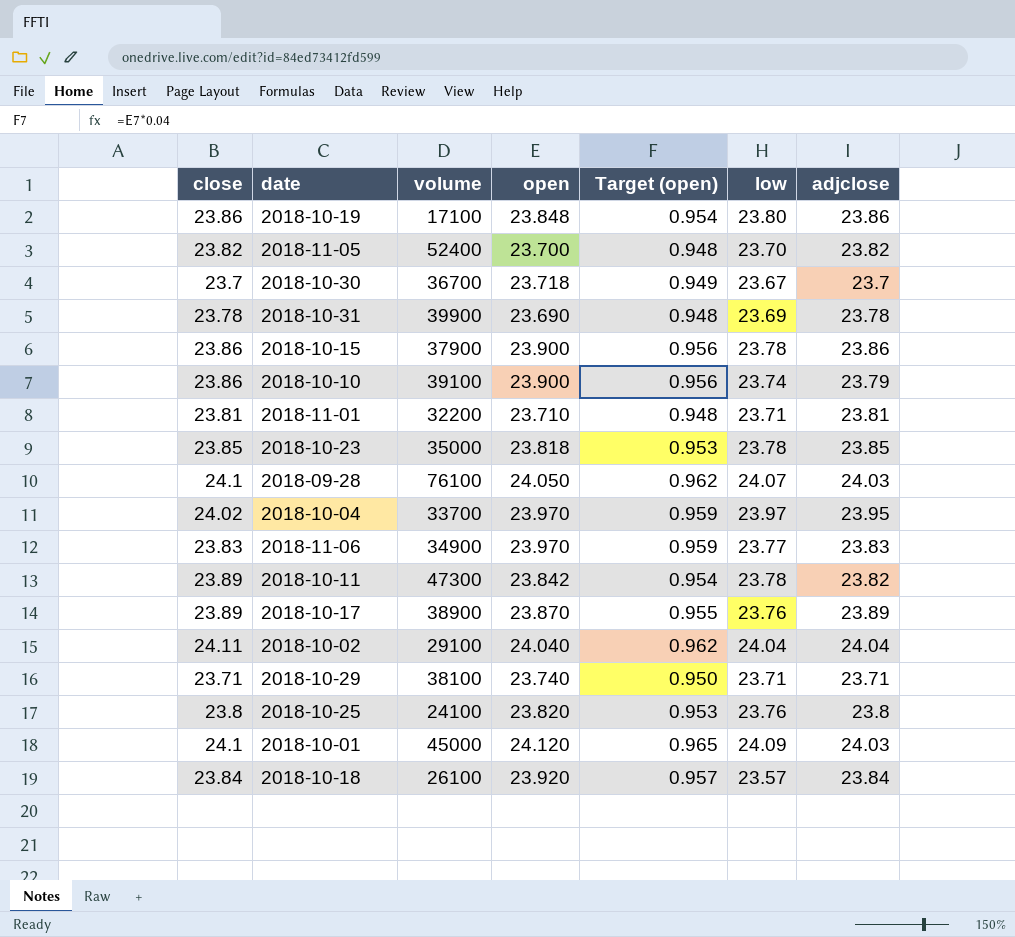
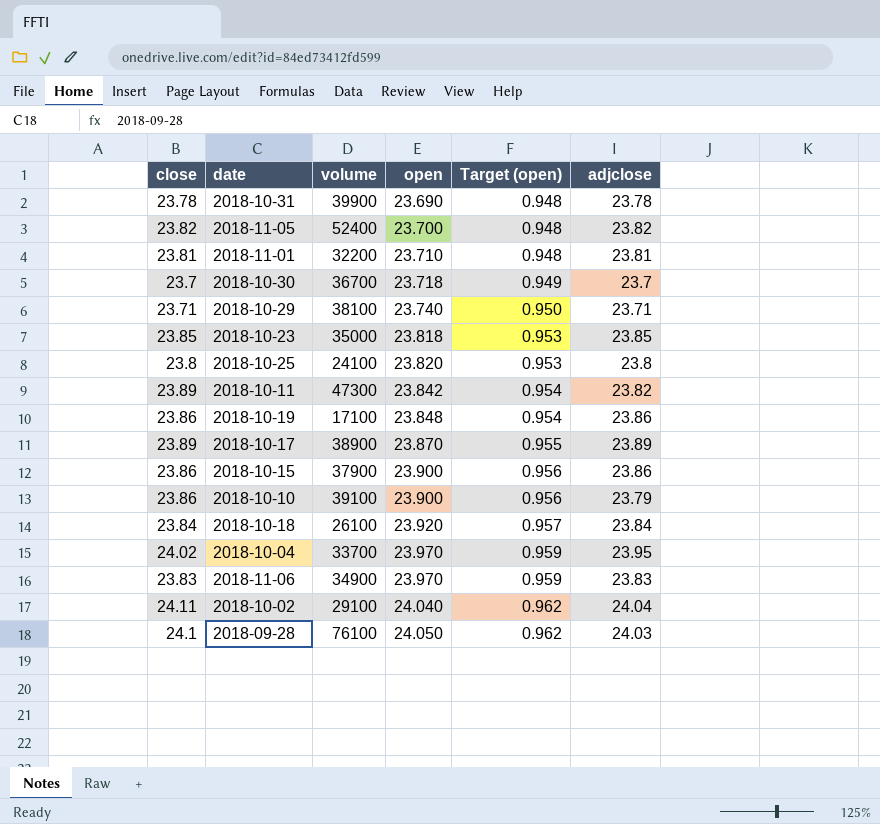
row order: none -> open ascending
column low | position: 6 -> none
row 2018-10-01: 24.1 | 45000 | 24.120 | 0.965 | 24.09 | 24.03 -> none

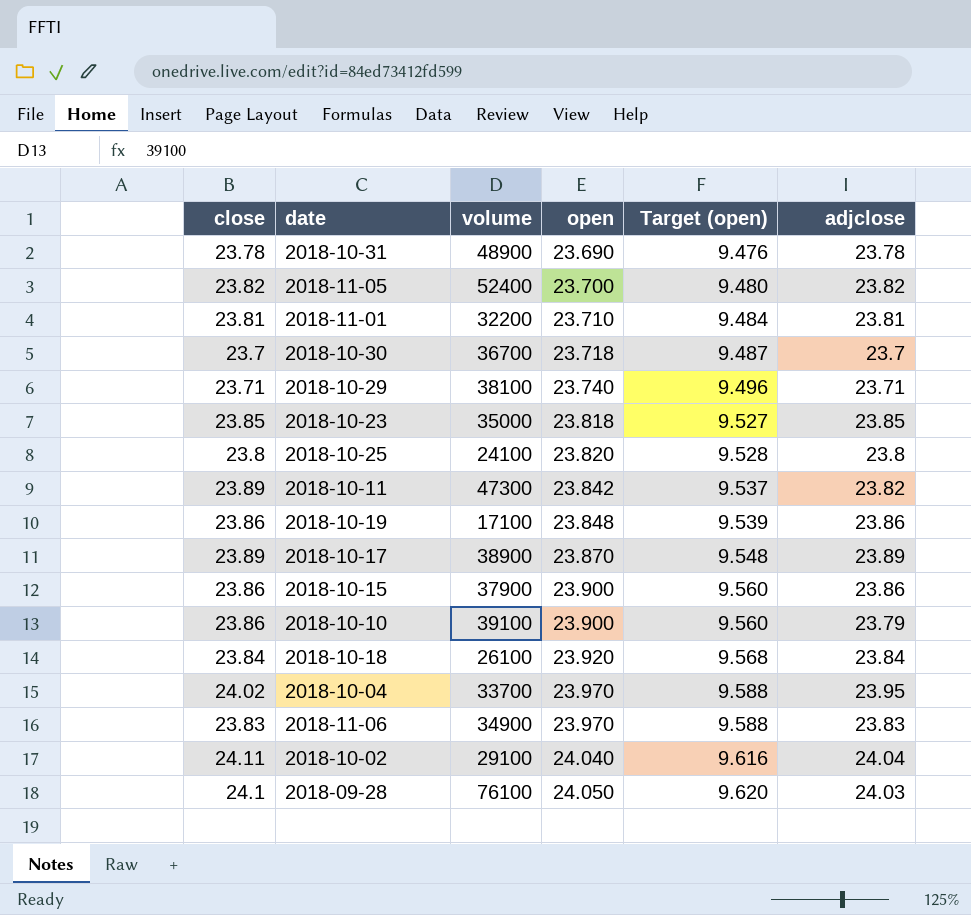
column Target (open) | formula: [open] * 0.04 -> [open] * 0.4
2018-10-31 | volume: 39900 -> 48900

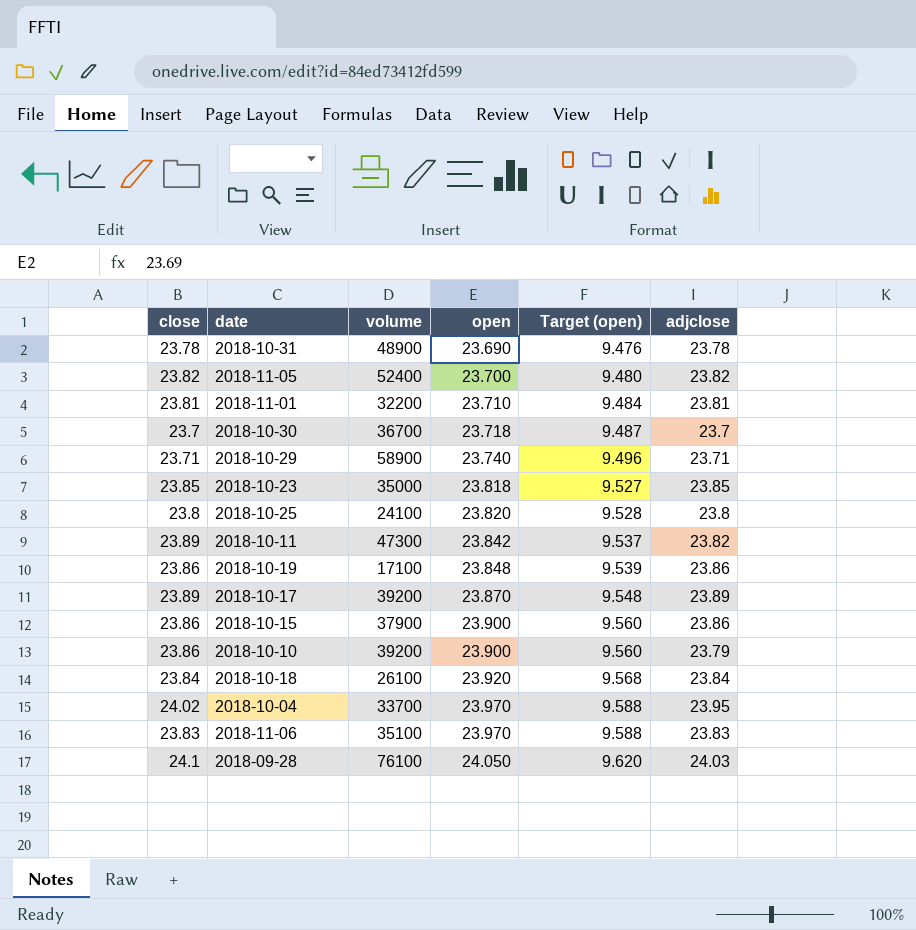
row 2018-10-02: 24.11 | 29100 | 24.040 | 9.616 | 24.04 -> none
2018-10-29 | volume: 38100 -> 58900
2018-10-17 | volume: 38900 -> 39200
2018-10-10 | volume: 39100 -> 39200
2018-11-06 | volume: 34900 -> 35100

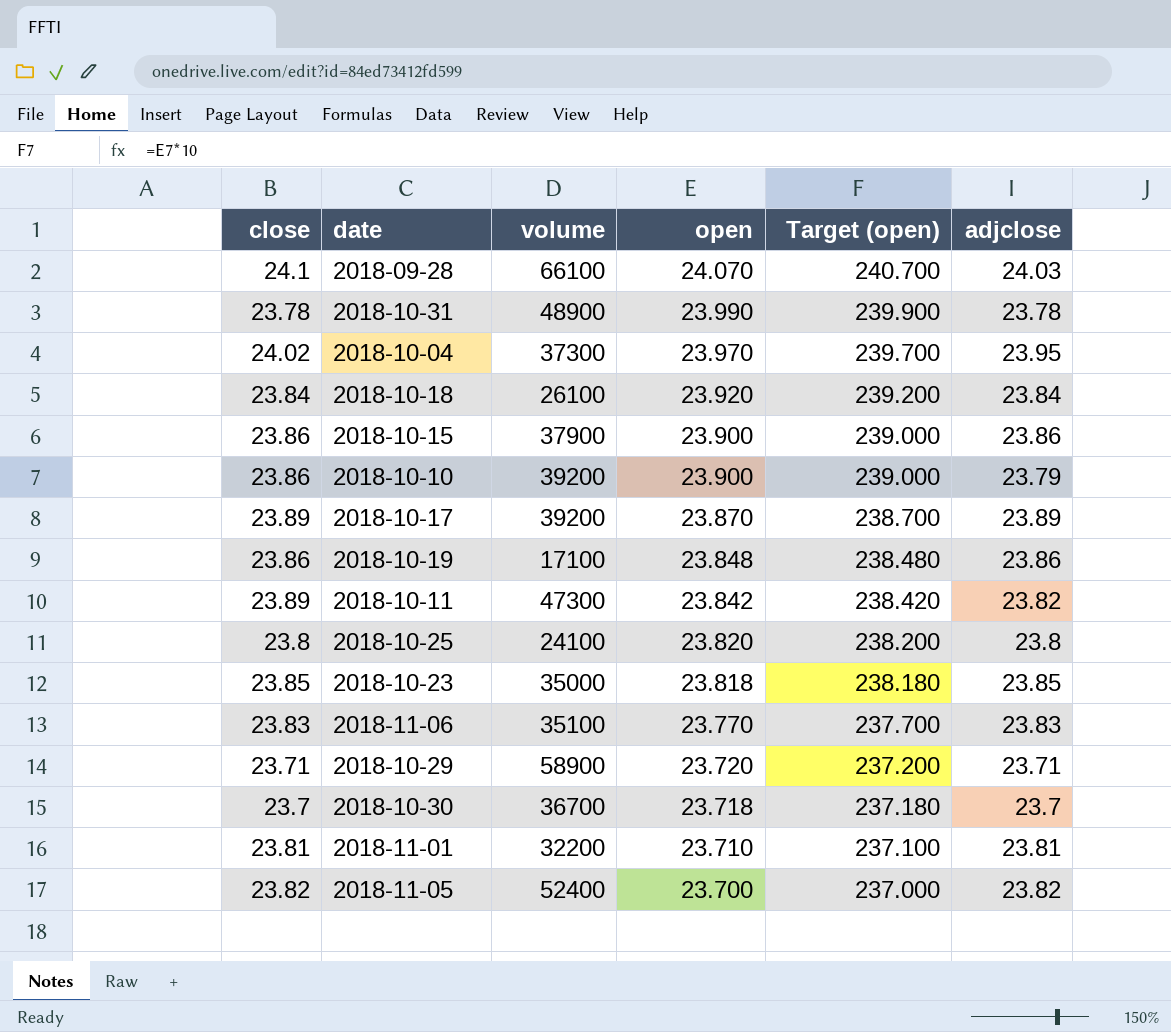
row order: open ascending -> open descending
column Target (open) | formula: [open] * 0.4 -> [open] * 10
2018-09-28 | volume: 76100 -> 66100
2018-09-28 | open: 24.050 -> 24.070
2018-10-31 | open: 23.690 -> 23.990
2018-10-04 | volume: 33700 -> 37300
2018-11-06 | open: 23.970 -> 23.770
2018-10-29 | open: 23.740 -> 23.720

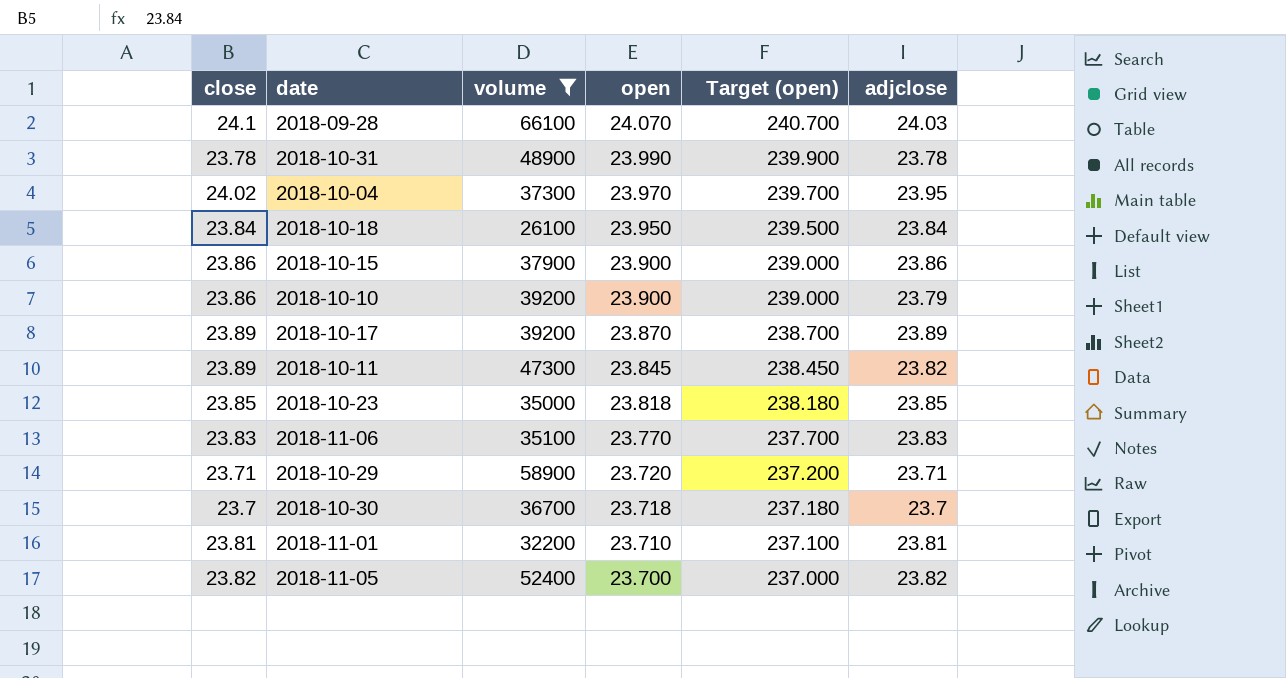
filter: none -> volume >= 26100
2018-10-18 | open: 23.920 -> 23.950
2018-10-18 | Target (open): 239.200 -> 239.500
2018-10-11 | open: 23.842 -> 23.845
2018-10-11 | Target (open): 238.420 -> 238.450

